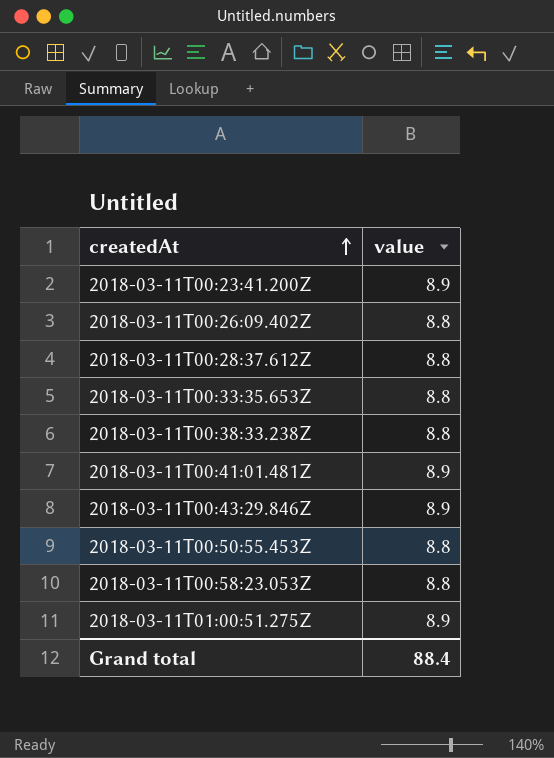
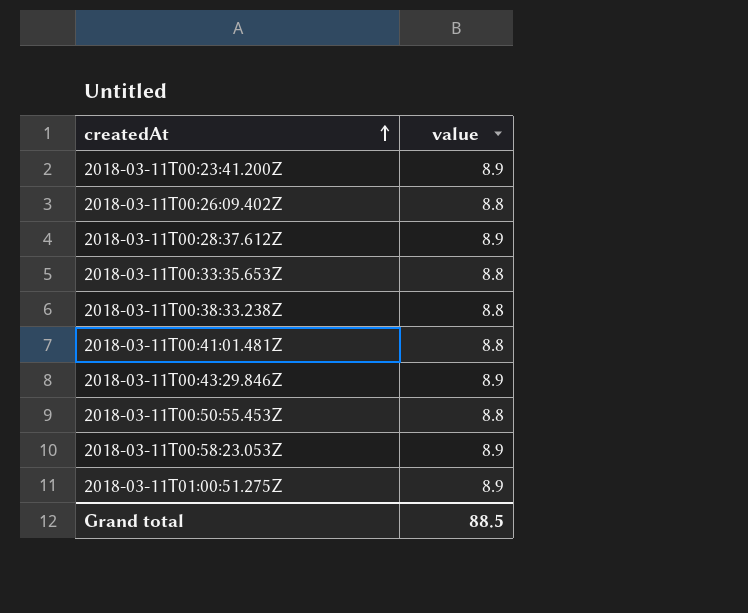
2018-03-11T00:28:37.612Z | value: 8.8 -> 8.9
2018-03-11T00:41:01.481Z | value: 8.9 -> 8.8
2018-03-11T00:58:23.053Z | value: 8.8 -> 8.9
Grand total | value: 88.4 -> 88.5

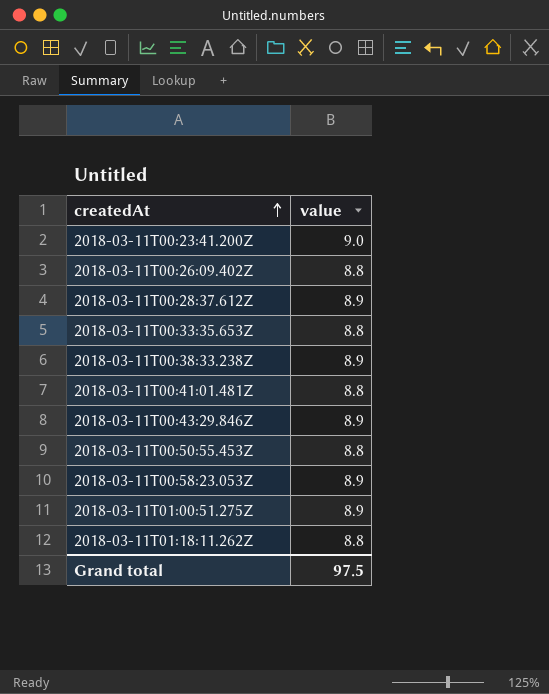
2018-03-11T00:23:41.200Z | value: 8.9 -> 9.0
2018-03-11T00:38:33.238Z | value: 8.8 -> 8.9
row 2018-03-11T01:18:11.262Z: none -> 8.8
Grand total | value: 88.5 -> 97.5

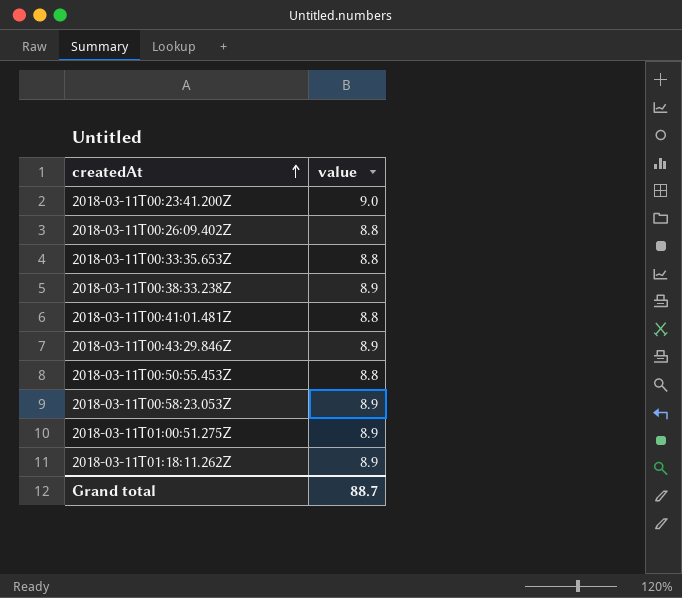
row 2018-03-11T00:28:37.612Z: 8.9 -> none
2018-03-11T01:18:11.262Z | value: 8.8 -> 8.9
Grand total | value: 97.5 -> 88.7

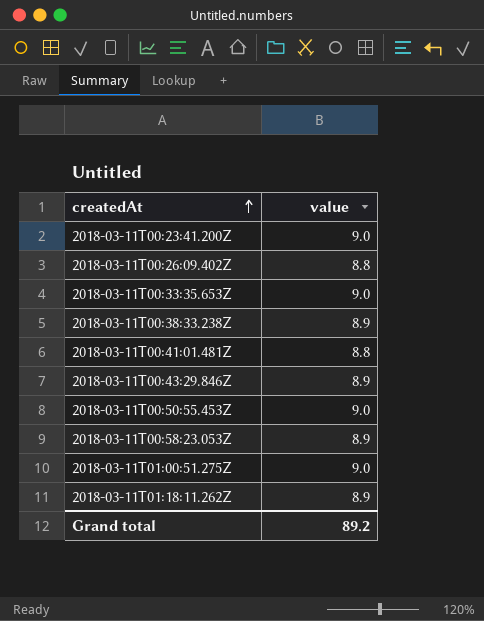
2018-03-11T00:33:35.653Z | value: 8.8 -> 9.0
2018-03-11T00:50:55.453Z | value: 8.8 -> 9.0
2018-03-11T01:00:51.275Z | value: 8.9 -> 9.0
Grand total | value: 88.7 -> 89.2

